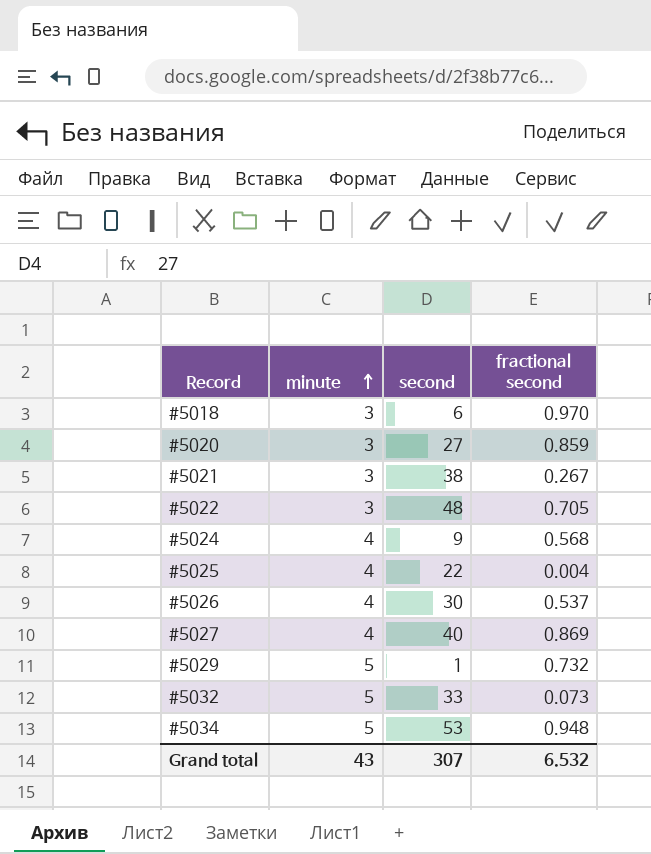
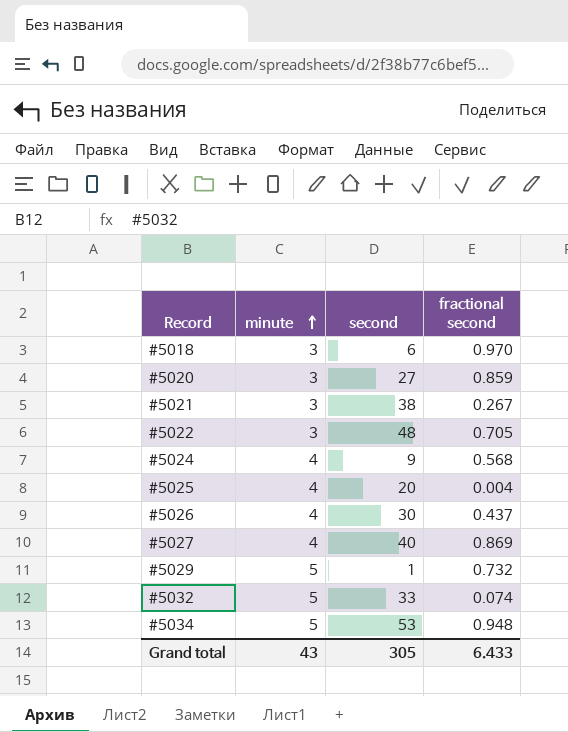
#5025 | second: 22 -> 20
#5026 | fractional second: 0.537 -> 0.437
#5032 | fractional second: 0.073 -> 0.074
Grand total | second: 307 -> 305
Grand total | fractional second: 6.532 -> 6.433

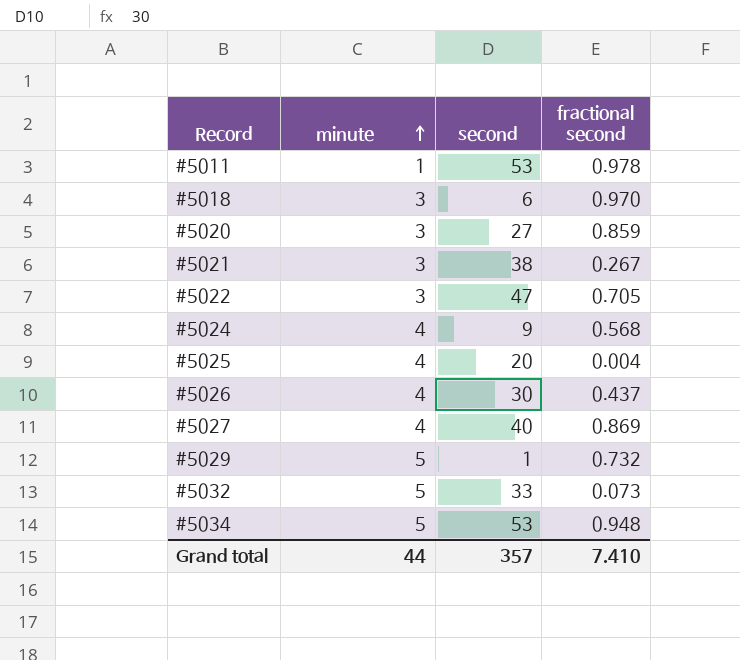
row #5011: none -> 1 | 53 | 0.978
#5022 | second: 48 -> 47
#5032 | fractional second: 0.074 -> 0.073
Grand total | minute: 43 -> 44
Grand total | second: 305 -> 357
Grand total | fractional second: 6.433 -> 7.410

